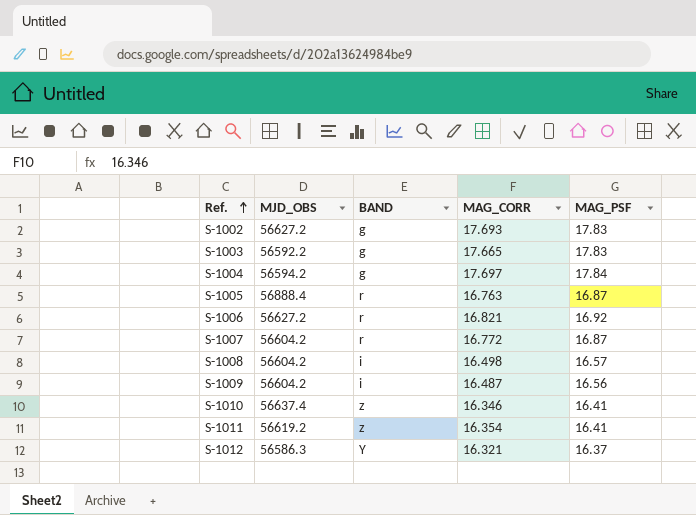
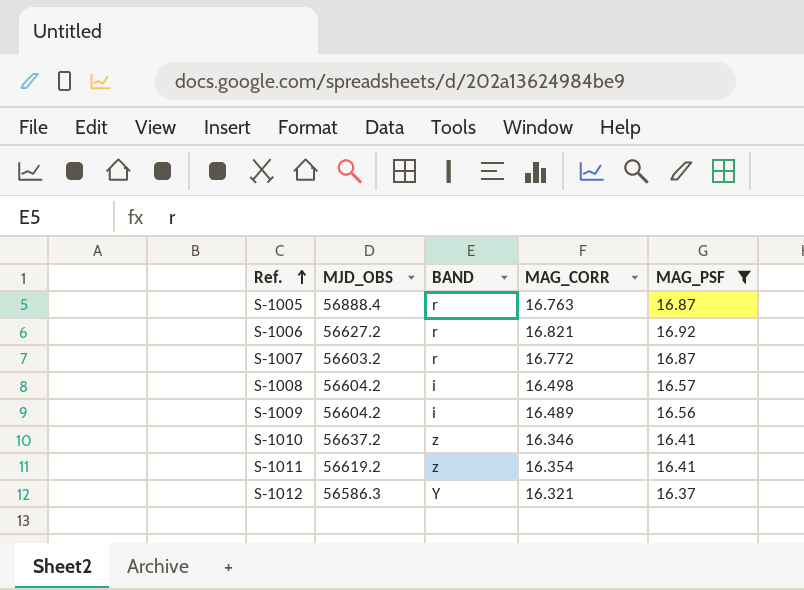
filter: none -> MAG_PSF <= 16.92
S-1007 | MJD_OBS: 56604.2 -> 56603.2
S-1009 | MAG_CORR: 16.487 -> 16.489
S-1010 | MJD_OBS: 56637.4 -> 56637.2

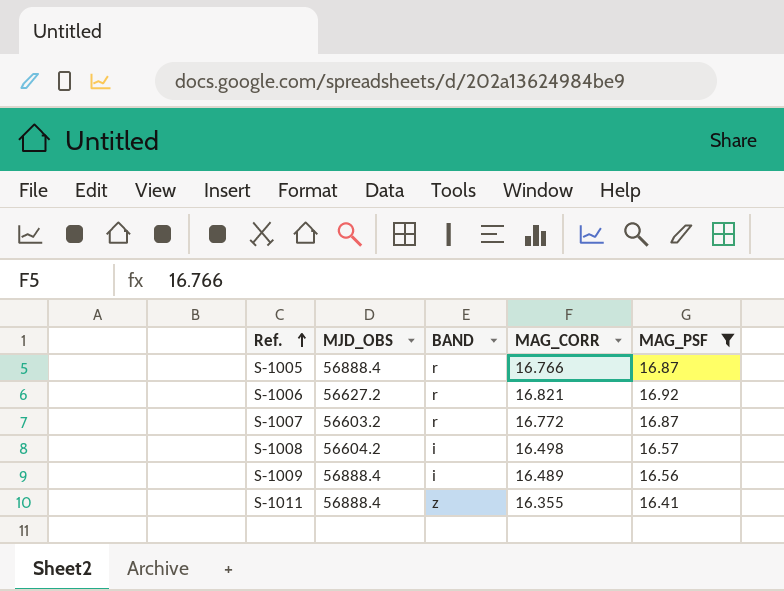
row S-1010: 56637.2 | z | 16.346 | 16.41 -> none
row S-1012: 56586.3 | Y | 16.321 | 16.37 -> none
S-1005 | MAG_CORR: 16.763 -> 16.766
S-1009 | MJD_OBS: 56604.2 -> 56888.4
S-1011 | MJD_OBS: 56619.2 -> 56888.4
S-1011 | MAG_CORR: 16.354 -> 16.355

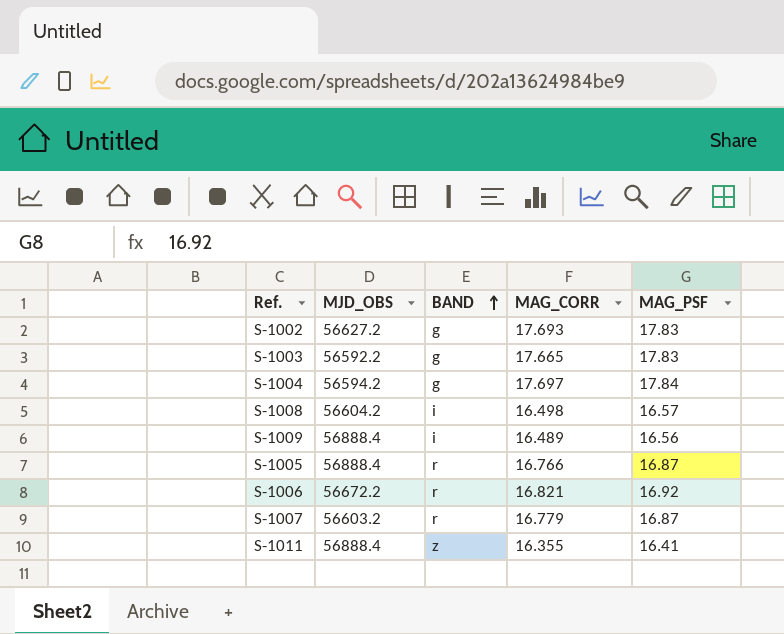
filter: MAG_PSF <= 16.92 -> none
row order: Ref. ascending -> BAND ascending
S-1006 | MJD_OBS: 56627.2 -> 56672.2
S-1007 | MAG_CORR: 16.772 -> 16.779

